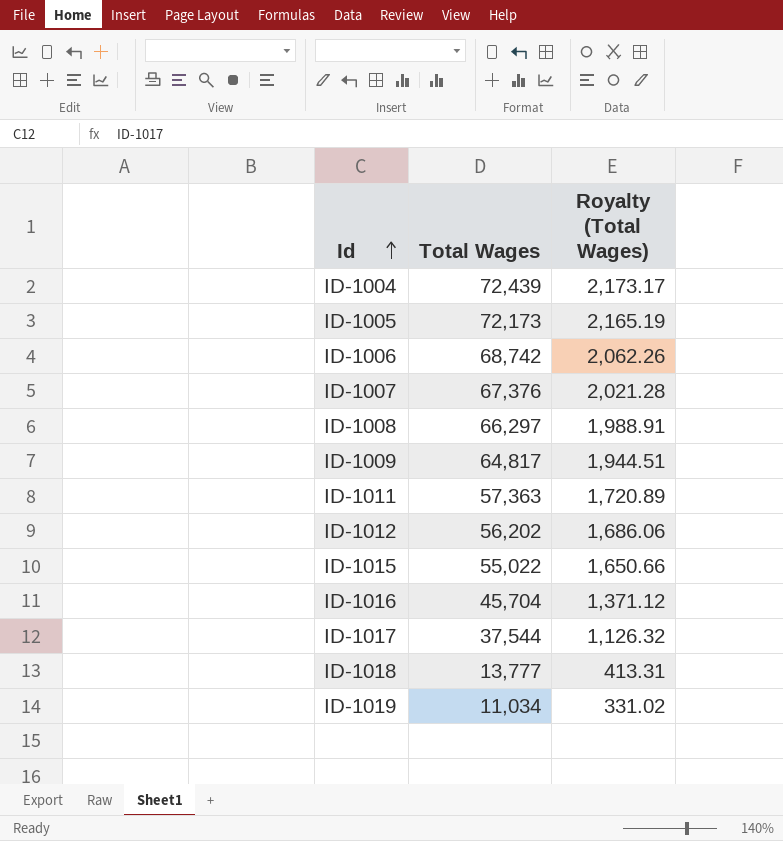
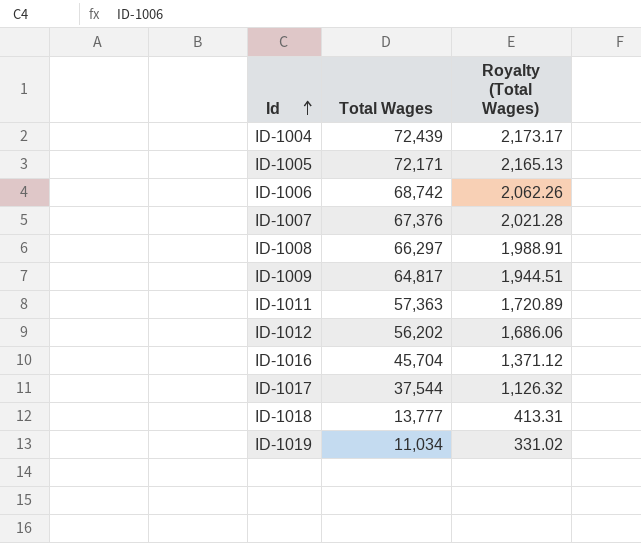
row ID-1015: 55,022 | 1,650.66 -> none
ID-1005 | Total Wages: 72,173 -> 72,171
ID-1005 | Royalty (Total Wages): 2,165.19 -> 2,165.13

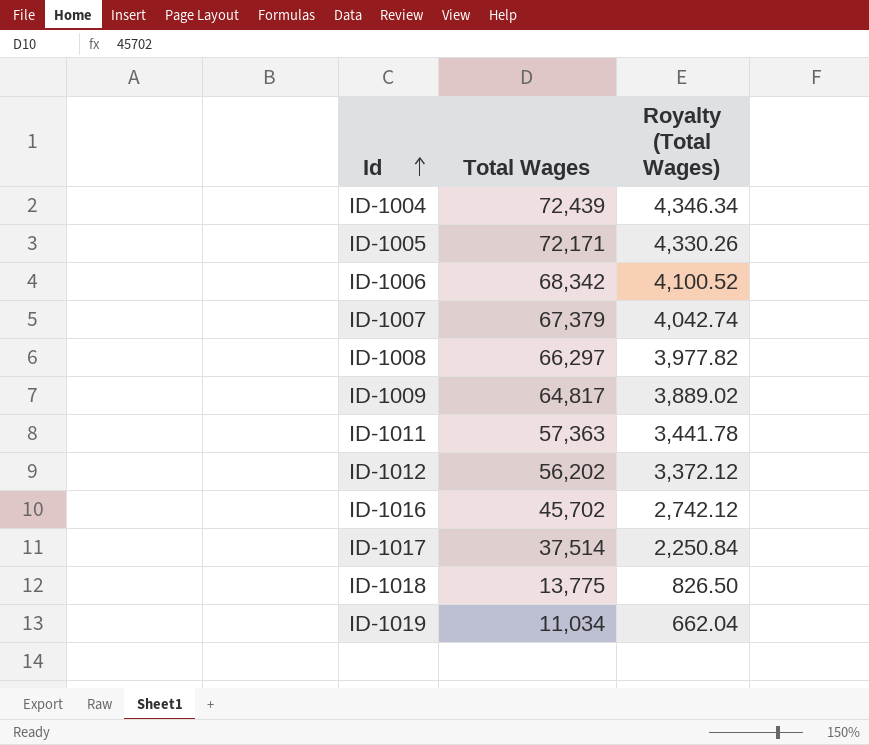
column Royalty (Total Wages) | formula: [Total Wages] * 0.03 -> [Total Wages] * 0.06
ID-1006 | Total Wages: 68,742 -> 68,342
ID-1007 | Total Wages: 67,376 -> 67,379
ID-1016 | Total Wages: 45,704 -> 45,702
ID-1017 | Total Wages: 37,544 -> 37,514
ID-1018 | Total Wages: 13,777 -> 13,775

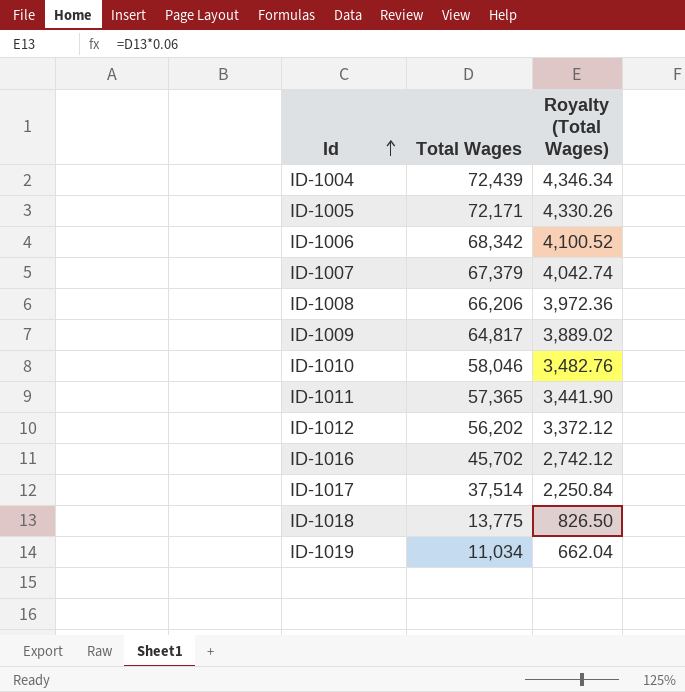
ID-1008 | Total Wages: 66,297 -> 66,206
ID-1008 | Royalty (Total Wages): 3,977.82 -> 3,972.36
row ID-1010: none -> 58,046 | 3,482.76
ID-1011 | Total Wages: 57,363 -> 57,365
ID-1011 | Royalty (Total Wages): 3,441.78 -> 3,441.90

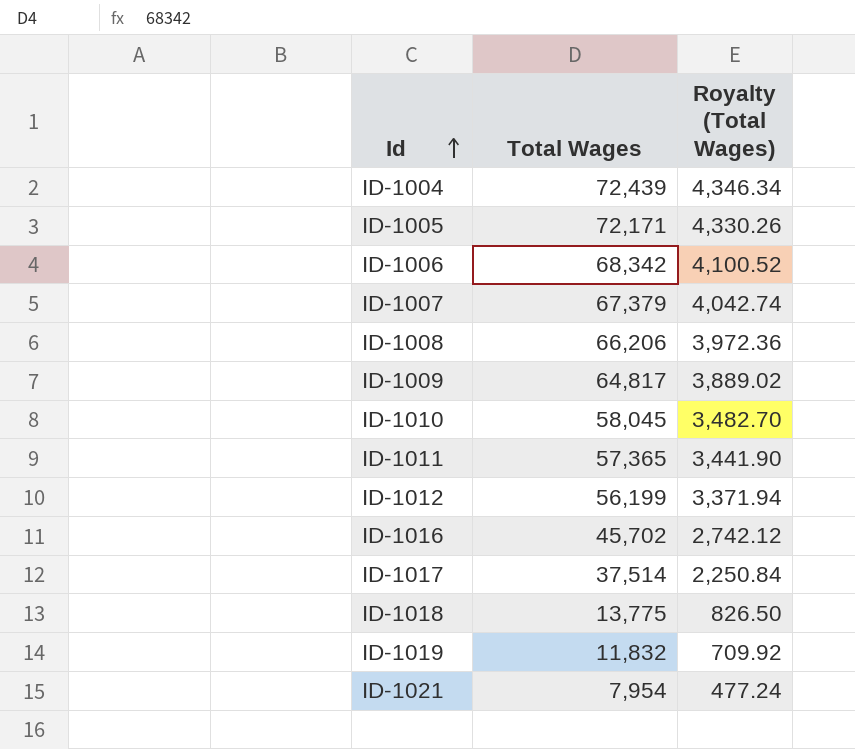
ID-1010 | Total Wages: 58,046 -> 58,045
ID-1010 | Royalty (Total Wages): 3,482.76 -> 3,482.70
ID-1012 | Total Wages: 56,202 -> 56,199
ID-1012 | Royalty (Total Wages): 3,372.12 -> 3,371.94
ID-1019 | Total Wages: 11,034 -> 11,832
ID-1019 | Royalty (Total Wages): 662.04 -> 709.92
row ID-1021: none -> 7,954 | 477.24

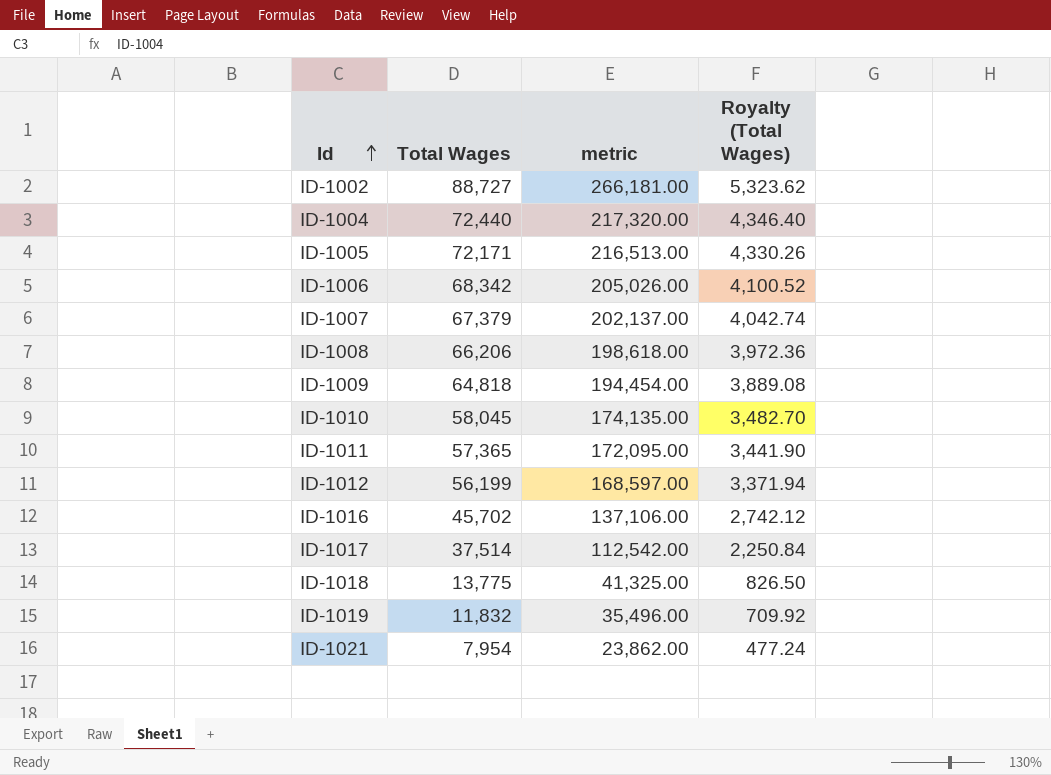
column metric | formula: none -> [Total Wages] * 3
row ID-1002: none -> 88,727 | 266,181.00 | 5,323.62
ID-1004 | Total Wages: 72,439 -> 72,440
ID-1004 | Royalty (Total Wages): 4,346.34 -> 4,346.40
ID-1009 | Total Wages: 64,817 -> 64,818
ID-1009 | Royalty (Total Wages): 3,889.02 -> 3,889.08

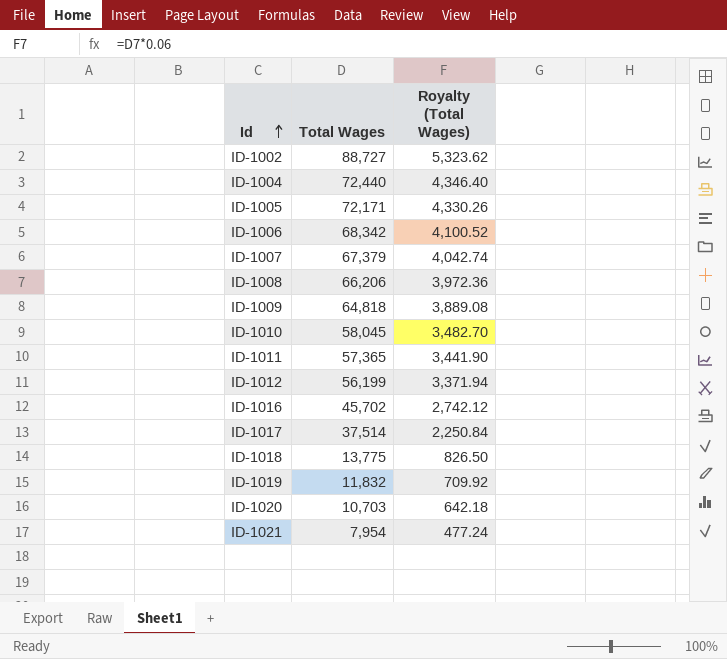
column metric | formula: [Total Wages] * 3 -> none
row ID-1020: none -> 10,703 | 642.18

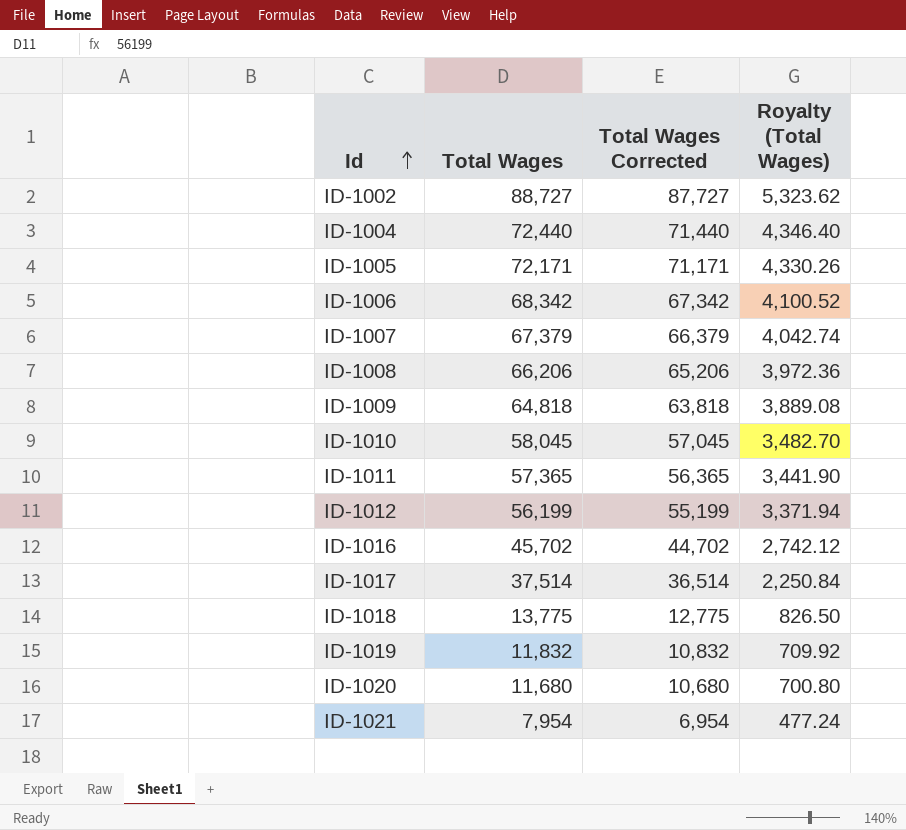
column Total Wages Corrected | formula: none -> [Total Wages] - 1000
ID-1020 | Total Wages: 10,703 -> 11,680
ID-1020 | Royalty (Total Wages): 642.18 -> 700.80

